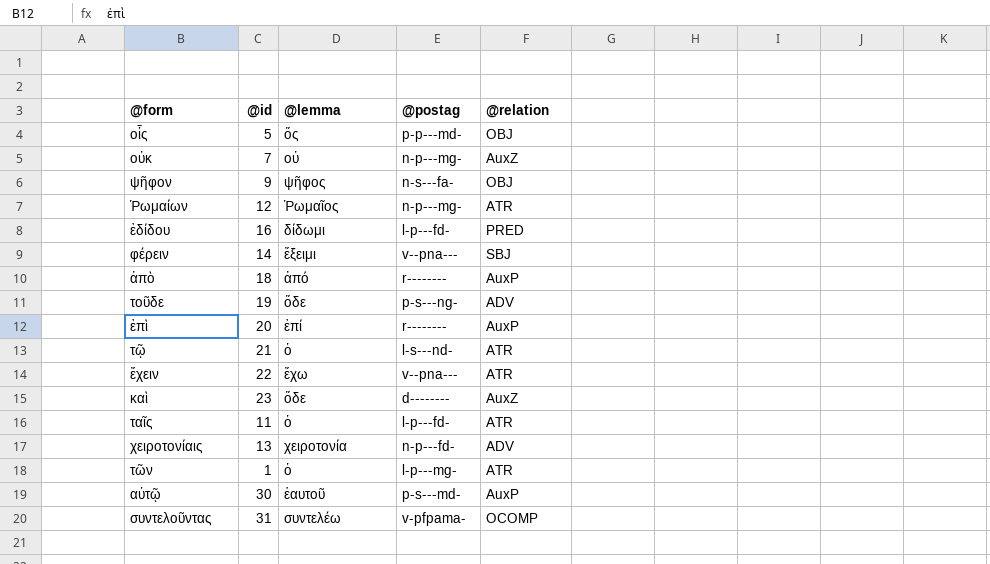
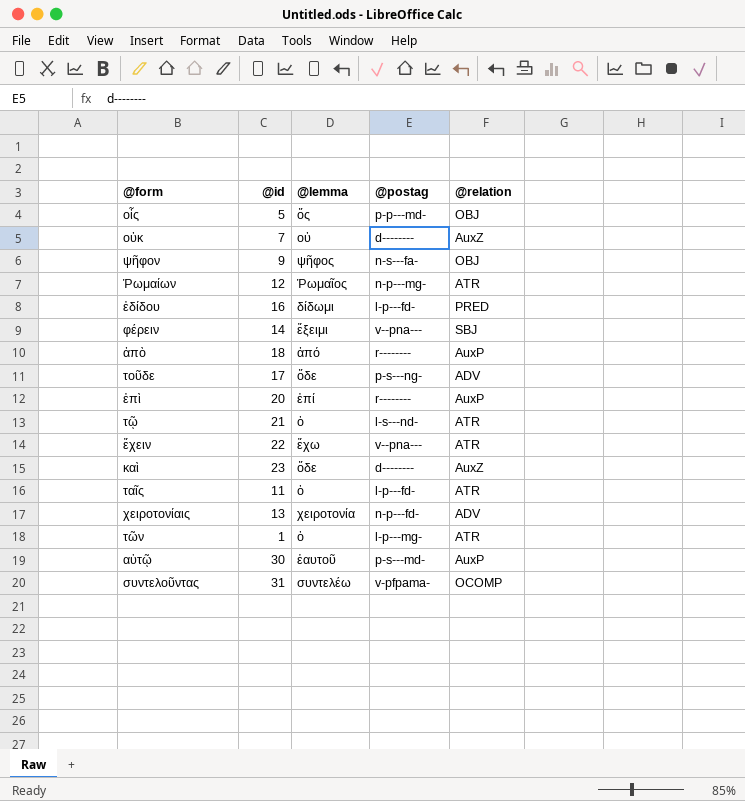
οὐκ | @postag: n-p---mg- -> d--------
τοῦδε | @id: 19 -> 17

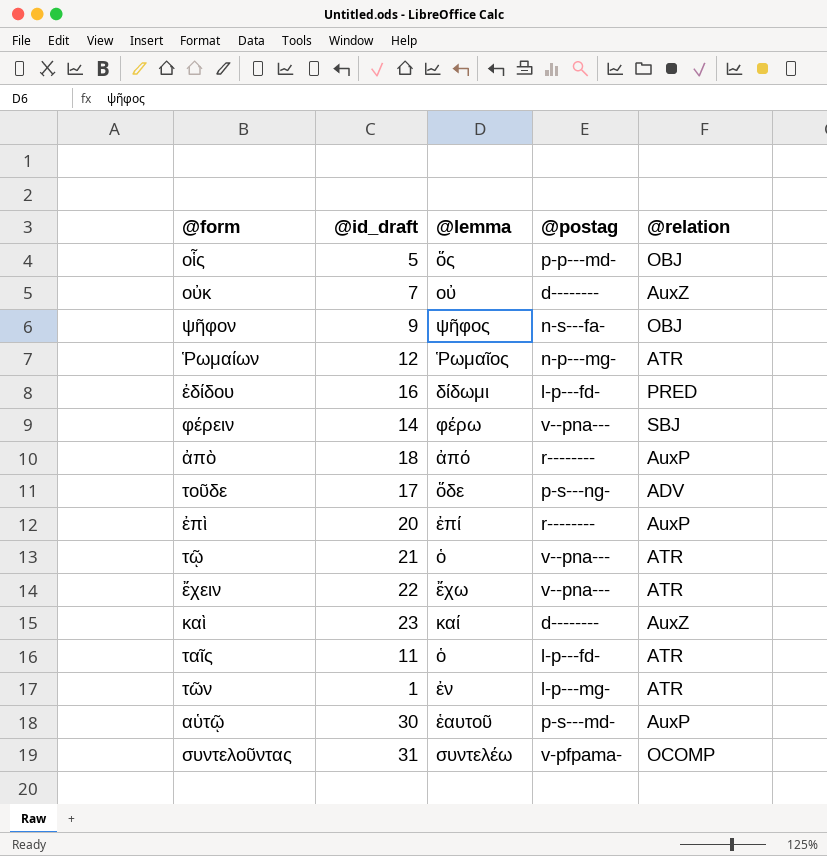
column name: @id -> @id_draft
row χειροτονίαις: 13 | χειροτονία | n-p---fd- | ADV -> none
φέρειν | @lemma: ἔξειμι -> φέρω
τῷ | @postag: l-s---nd- -> v--pna---
καὶ | @lemma: ὅδε -> καί
τῶν | @lemma: ὁ -> ἐν

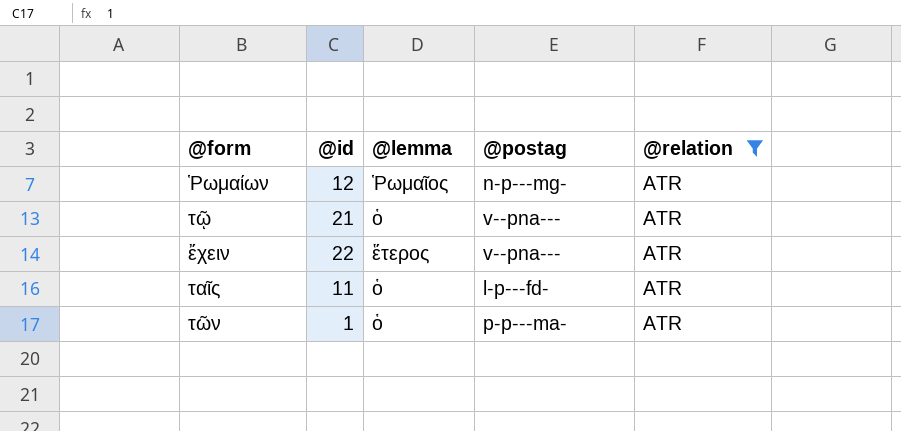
filter: none -> @relation = ATR
column name: @id_draft -> @id
ἔχειν | @lemma: ἔχω -> ἕτερος
τῶν | @lemma: ἐν -> ὁ
τῶν | @postag: l-p---mg- -> p-p---ma-

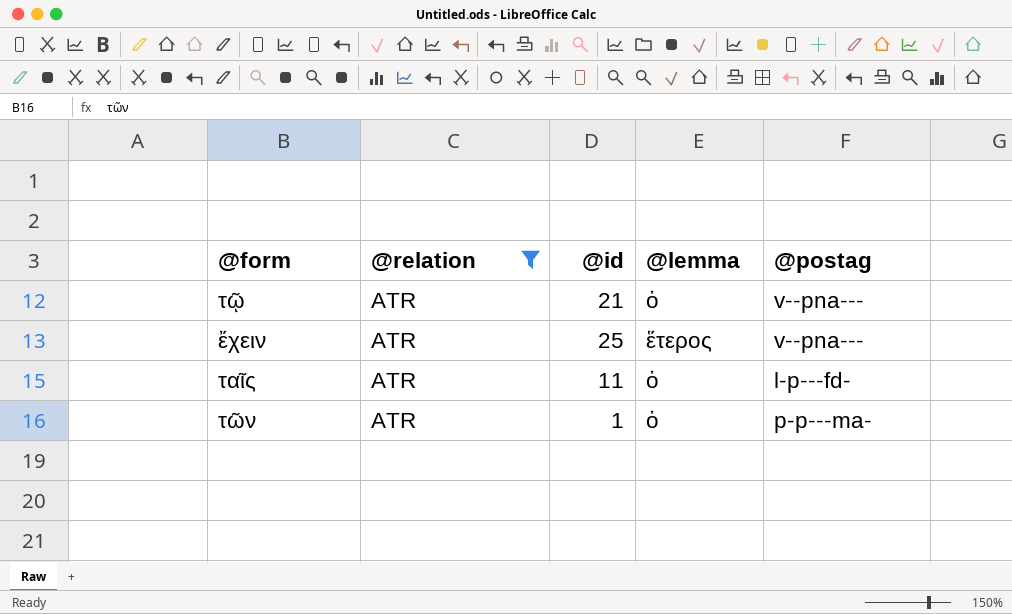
column @relation | position: 5 -> 2
row Ῥωμαίων: 12 | Ῥωμαῖος | n-p---mg- | ATR -> none
ἔχειν | @id: 22 -> 25

